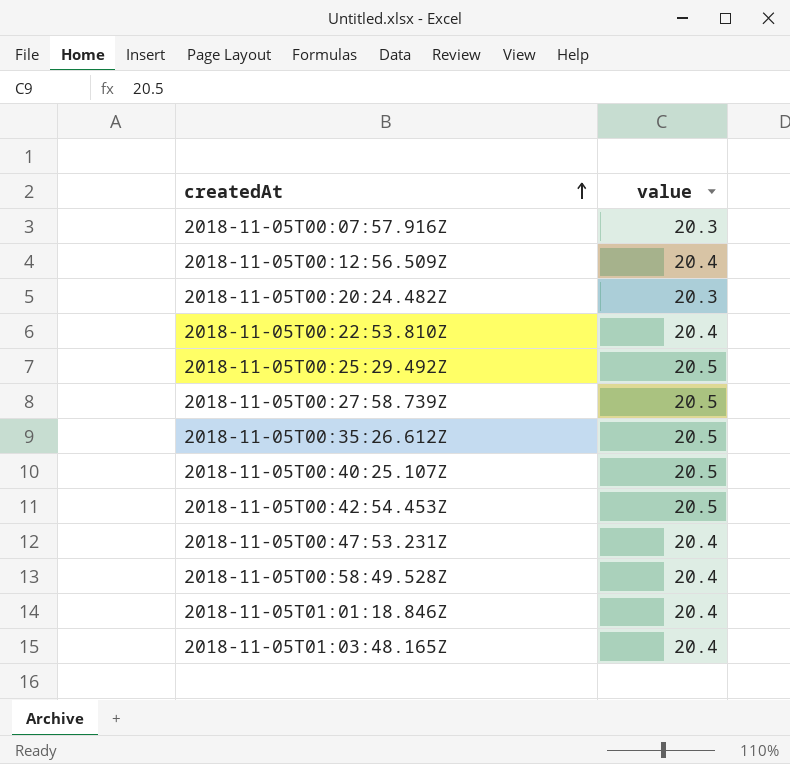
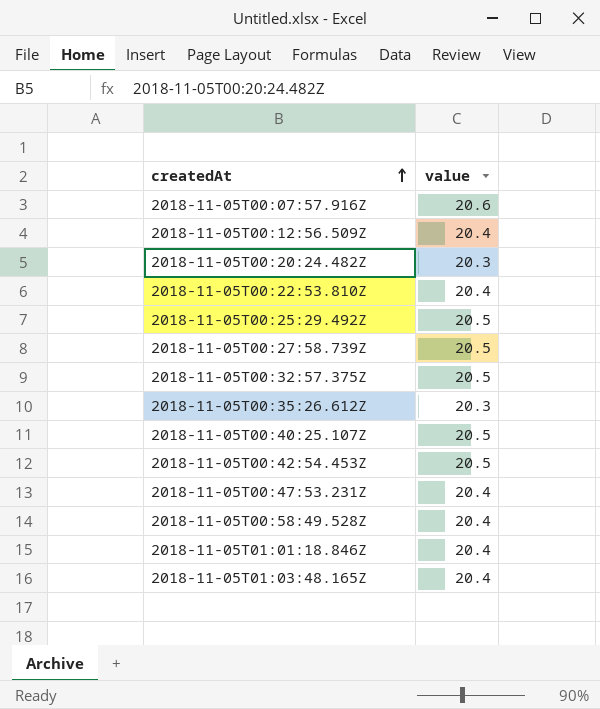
2018-11-05T00:07:57.916Z | value: 20.3 -> 20.6
row 2018-11-05T00:32:57.375Z: none -> 20.5
2018-11-05T00:35:26.612Z | value: 20.5 -> 20.3

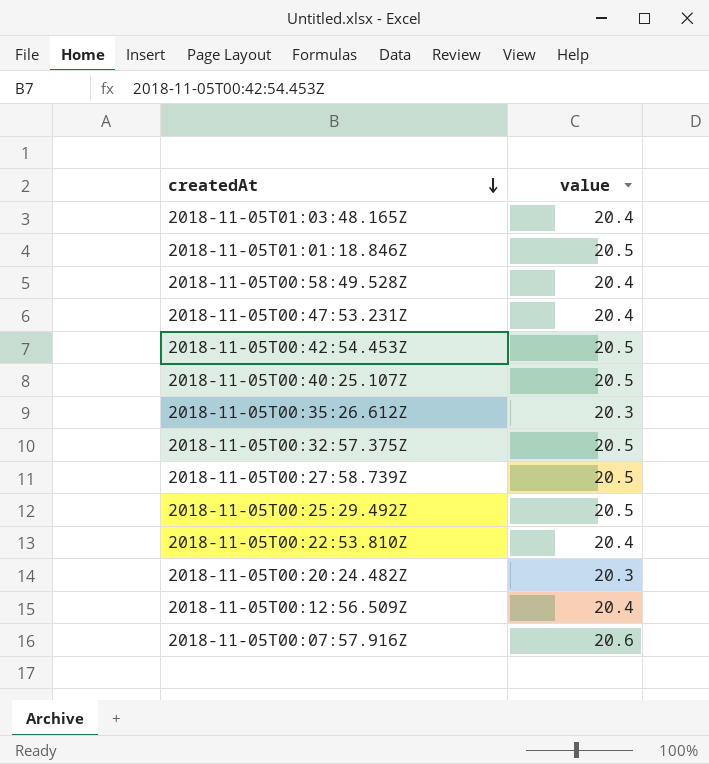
row order: createdAt ascending -> createdAt descending
2018-11-05T01:01:18.846Z | value: 20.4 -> 20.5

